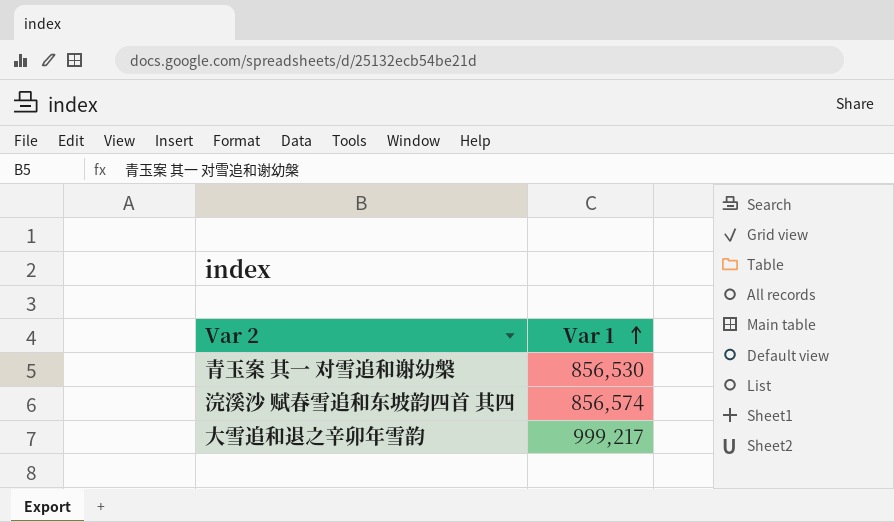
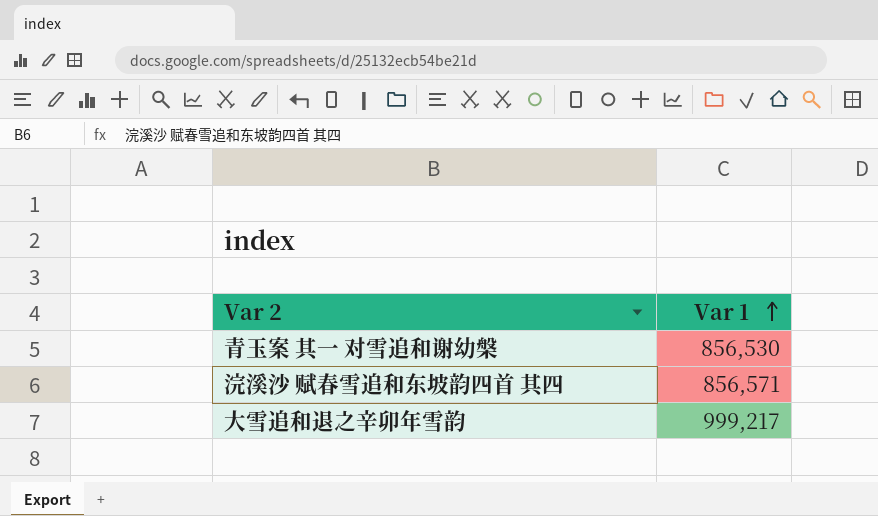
浣溪沙 赋春雪追和东坡韵四首 其四 | Var 1: 856,574 -> 856,571

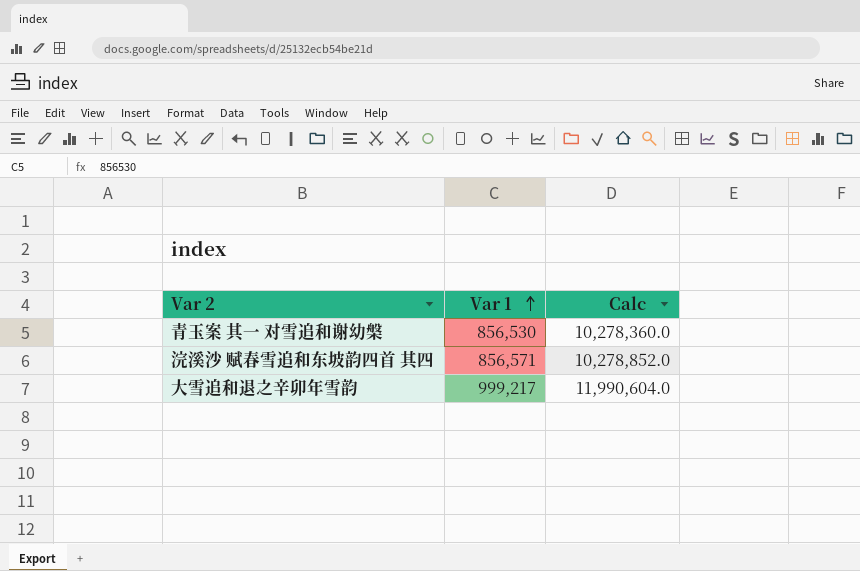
column Calc | formula: none -> [Var 1] * 12

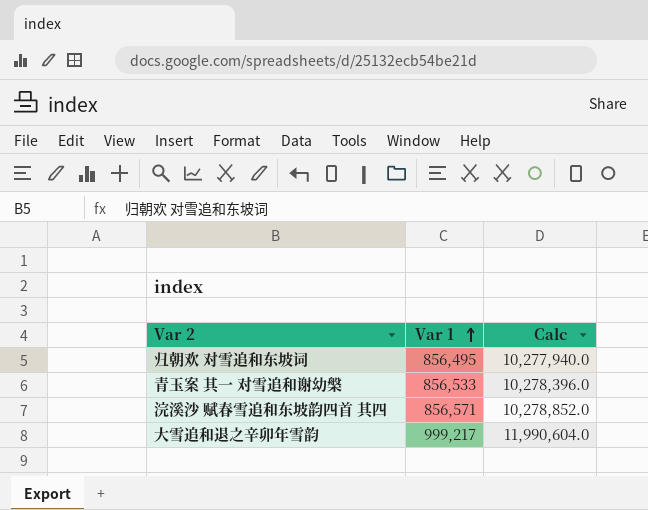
row 归朝欢 对雪追和东坡词: none -> 856,495 | 10,277,940.0
青玉案 其一 对雪追和谢幼槃 | Var 1: 856,530 -> 856,533
青玉案 其一 对雪追和谢幼槃 | Calc: 10,278,360.0 -> 10,278,396.0

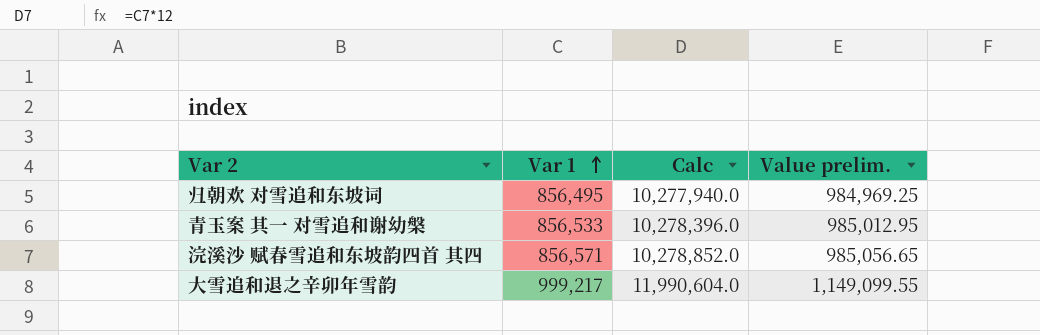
column Value prelim. | formula: none -> [Var 1] * 1.15

